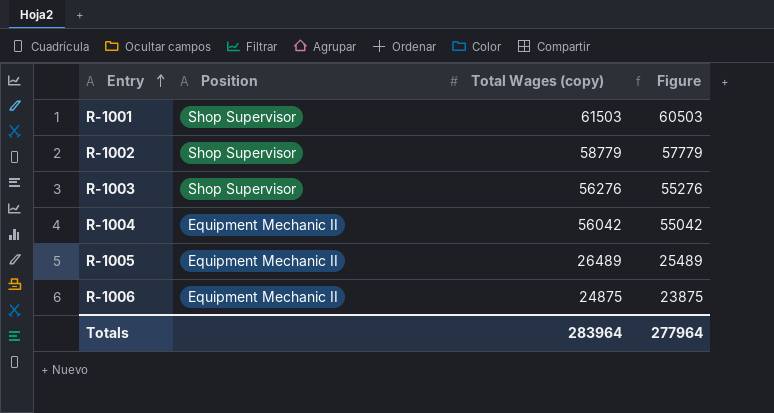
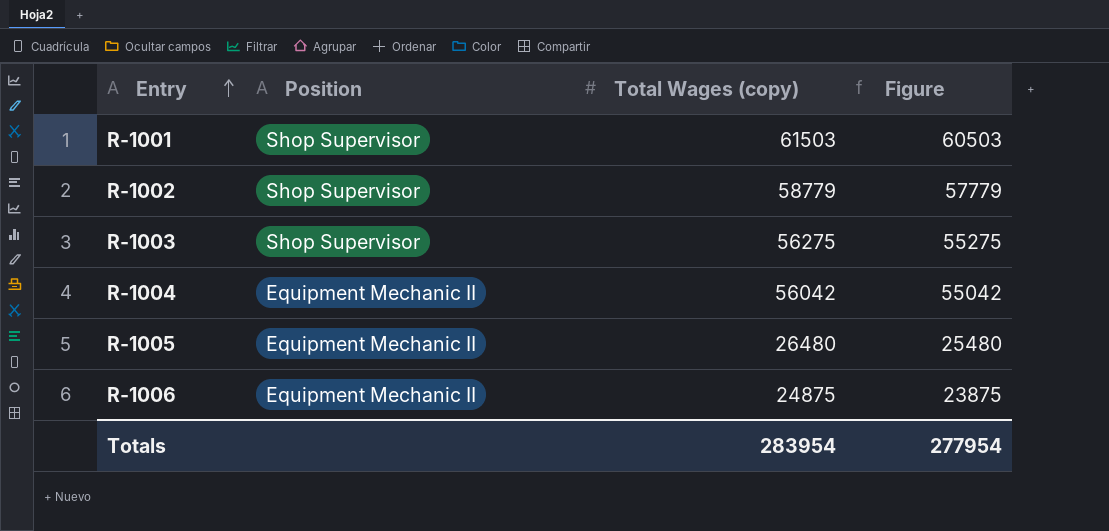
R-1003 | Total Wages (copy): 56276 -> 56275
R-1003 | Figure: 55276 -> 55275
R-1005 | Total Wages (copy): 26489 -> 26480
R-1005 | Figure: 25489 -> 25480
Totals | Total Wages (copy): 283964 -> 283954
Totals | Figure: 277964 -> 277954

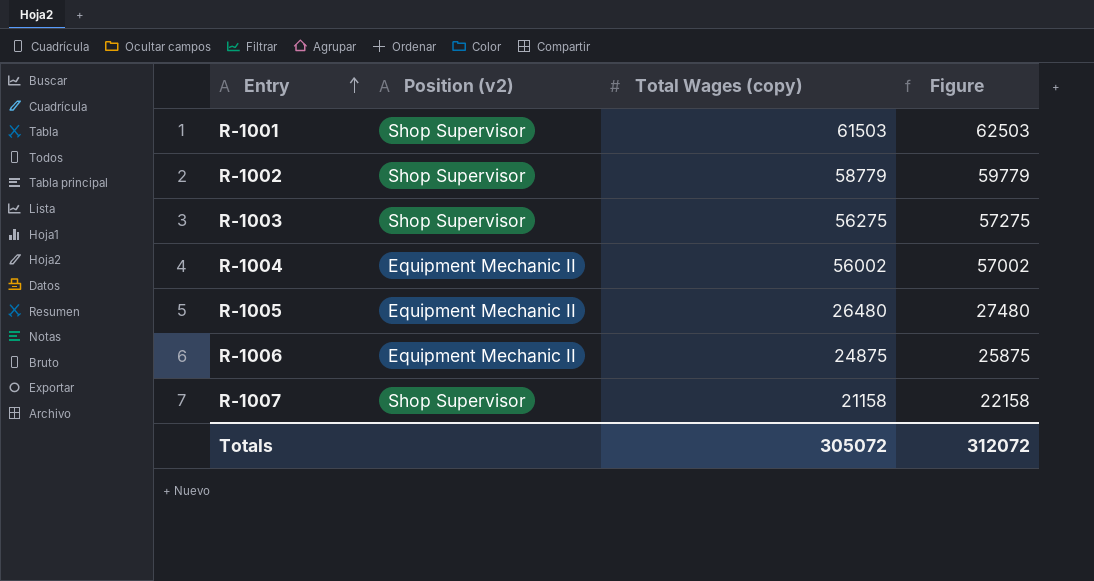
column name: Position -> Position (v2)
column Figure | formula: [Total Wages (copy)] - 1000 -> [Total Wages (copy)] + 1000
R-1004 | Total Wages (copy): 56042 -> 56002
row R-1007: none -> Shop Supervisor | 21158 | 22158
Totals | Total Wages (copy): 283954 -> 305072
Totals | Figure: 277954 -> 312072

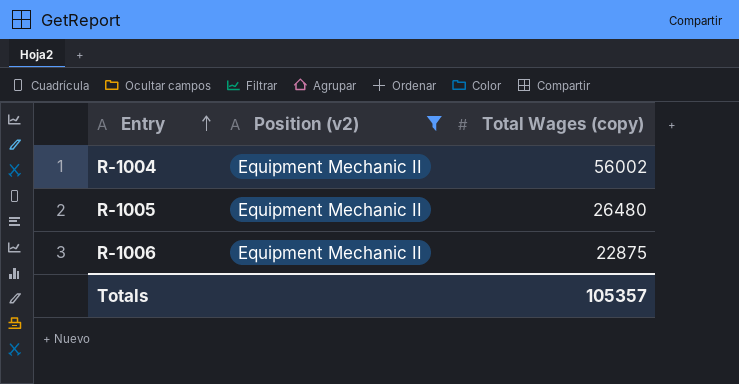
filter: none -> Position (v2) = Equipment Mechanic II
column Figure | formula: [Total Wages (copy)] + 1000 -> none
R-1006 | Total Wages (copy): 24875 -> 22875
Totals | Total Wages (copy): 305072 -> 105357

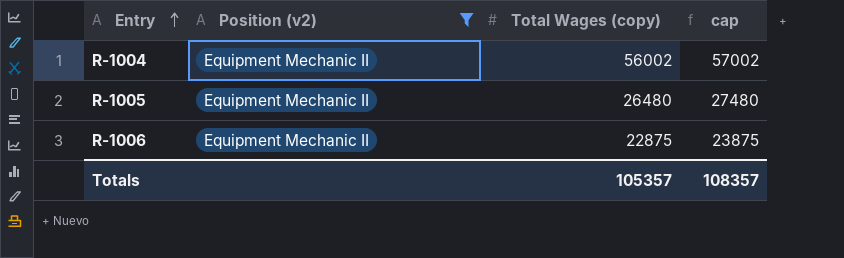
column cap | formula: none -> [Total Wages (copy)] + 1000

